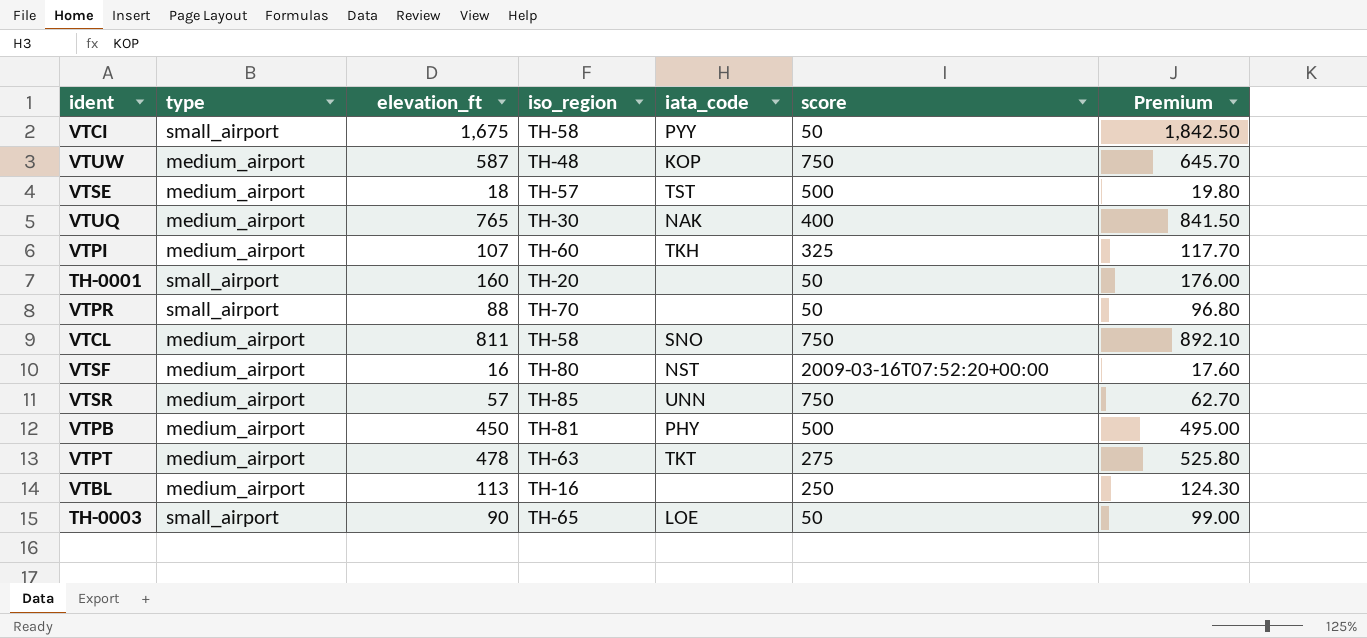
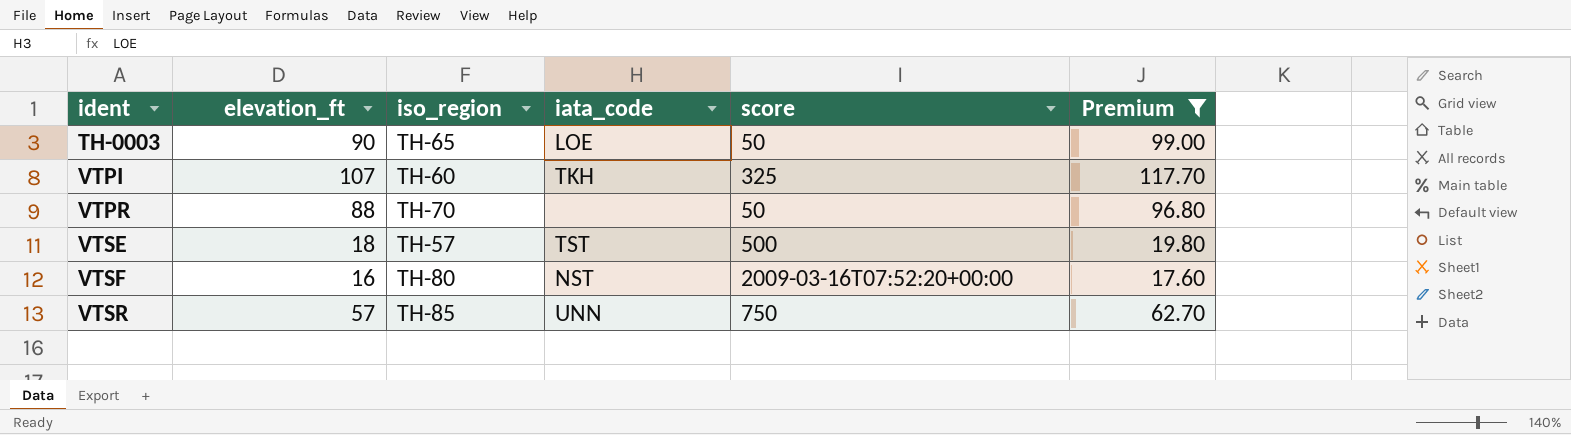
filter: none -> Premium <= 117.70
row order: none -> ident ascending
column type | position: 2 -> none

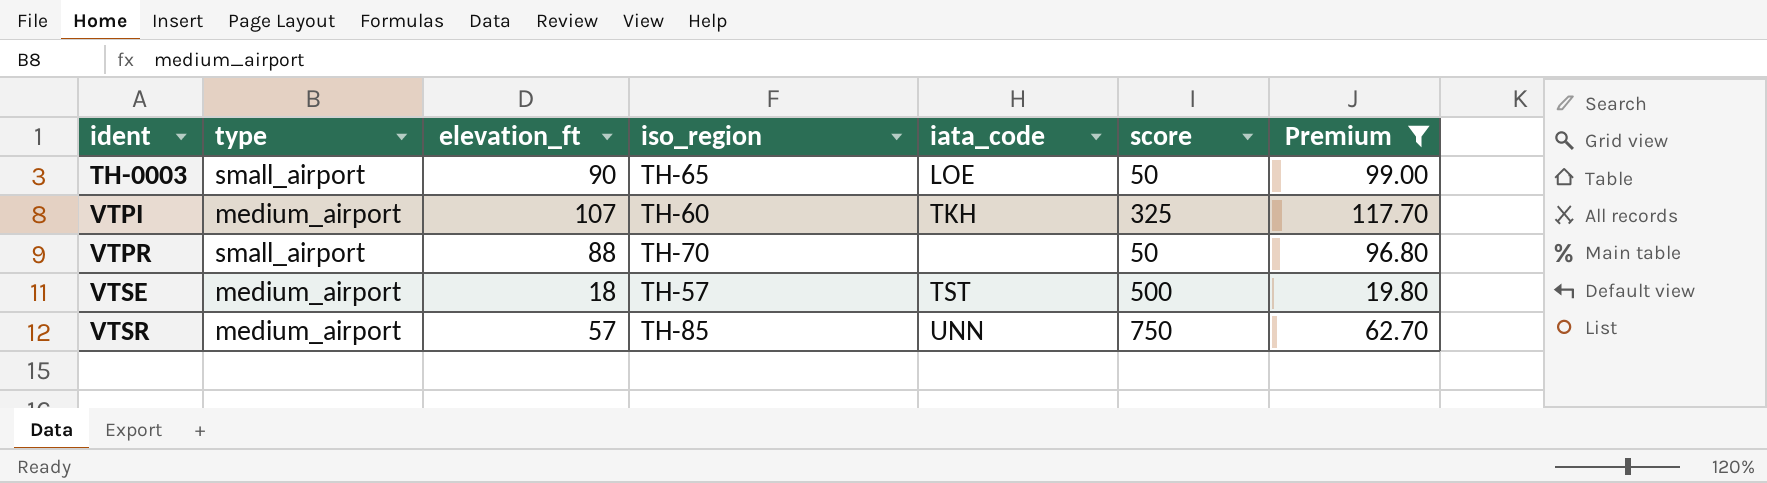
column type | position: none -> 2
row VTSF: 16 | TH-80 | NST | 2009-03-16T07:52:20+00:00 | 17.60 -> none

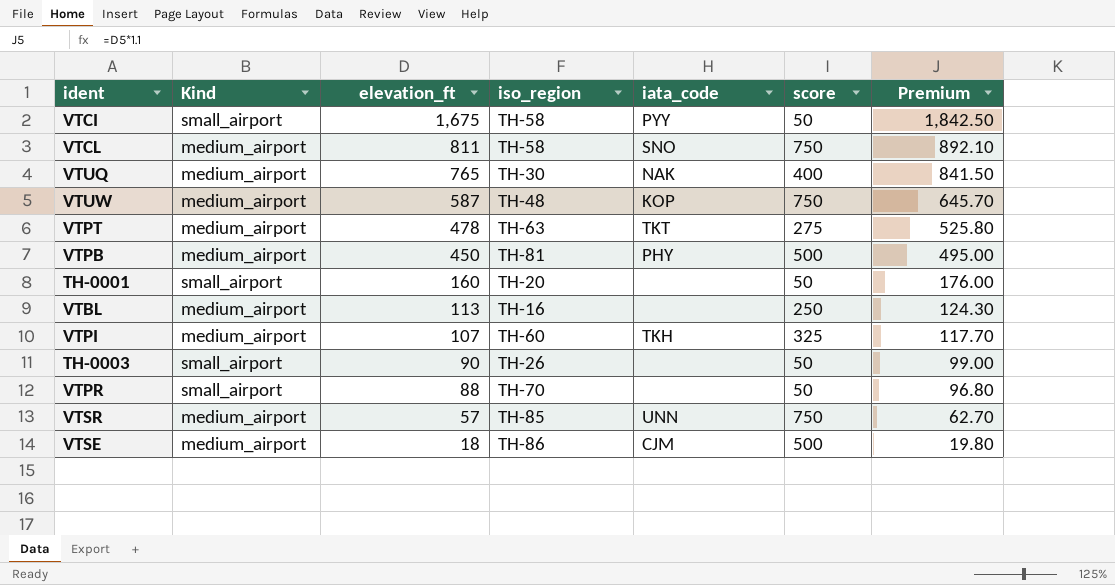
filter: Premium <= 117.70 -> none
row order: ident ascending -> elevation_ft descending
column name: type -> Kind
TH-0003 | iso_region: TH-65 -> TH-26
TH-0003 | iata_code: LOE -> none
VTSE | iso_region: TH-57 -> TH-86
VTSE | iata_code: TST -> CJM

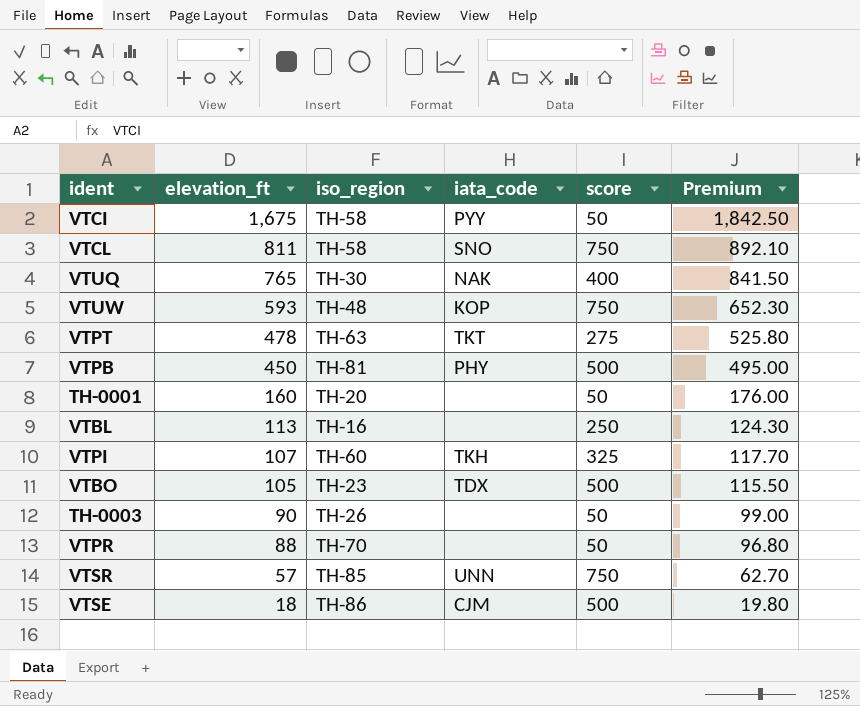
column Kind | position: 2 -> none
VTUW | elevation_ft: 587 -> 593
VTUW | Premium: 645.70 -> 652.30
row VTBO: none -> 105 | TH-23 | TDX | 500 | 115.50

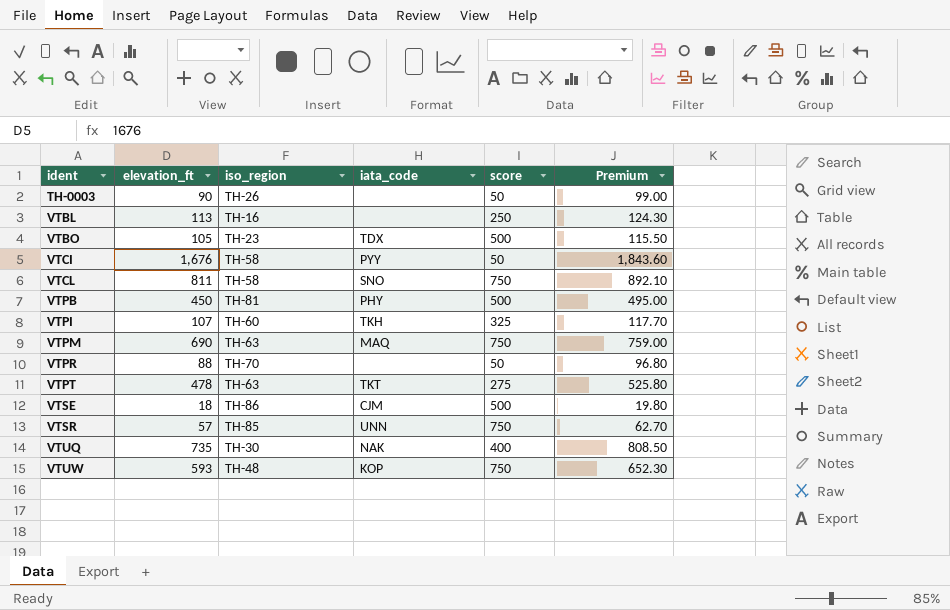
row order: elevation_ft descending -> ident ascending
row TH-0001: 160 | TH-20 | none | 50 | 176.00 -> none
VTCI | elevation_ft: 1,675 -> 1,676
VTCI | Premium: 1,842.50 -> 1,843.60
row VTPM: none -> 690 | TH-63 | MAQ | 750 | 759.00
VTUQ | elevation_ft: 765 -> 735
VTUQ | Premium: 841.50 -> 808.50

